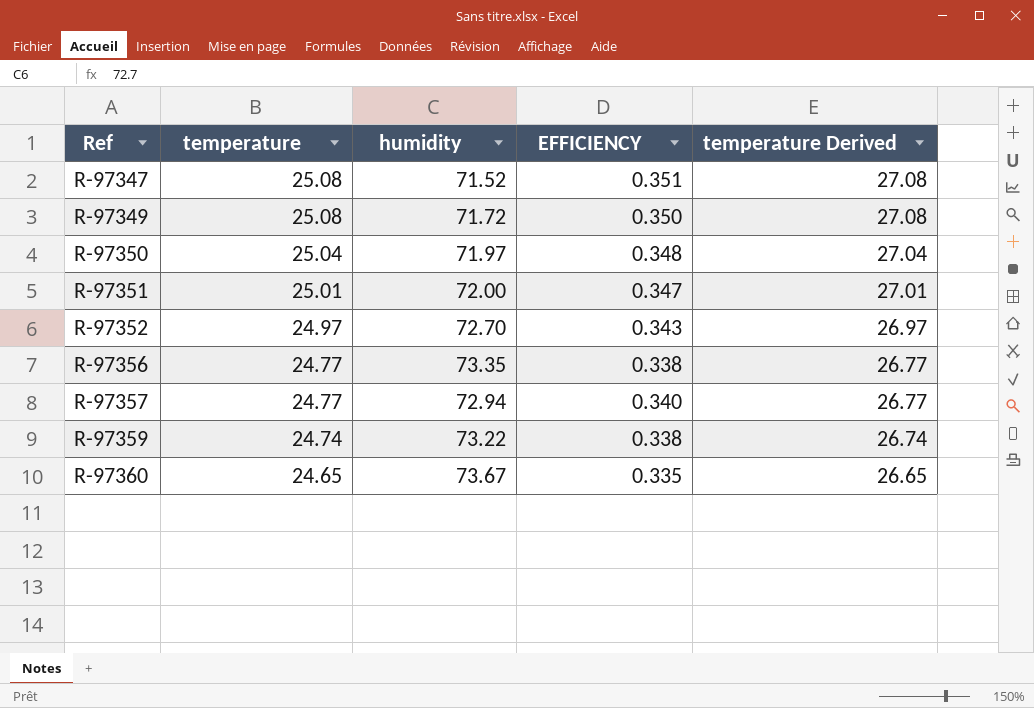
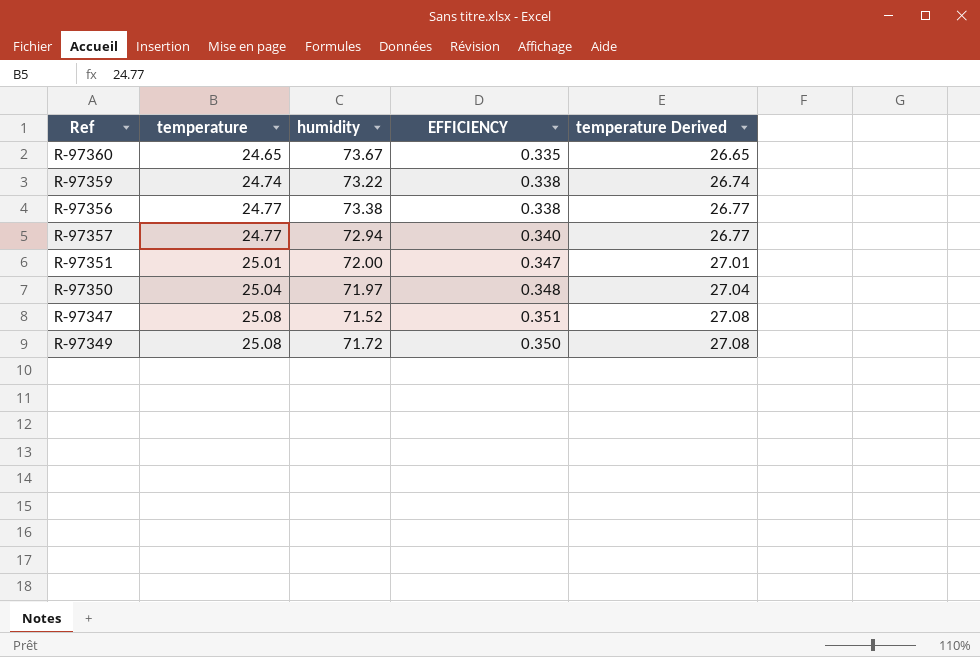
row order: Ref ascending -> temperature ascending
row R-97352: 24.97 | 72.70 | 0.343 | 26.97 -> none
R-97356 | humidity: 73.35 -> 73.38

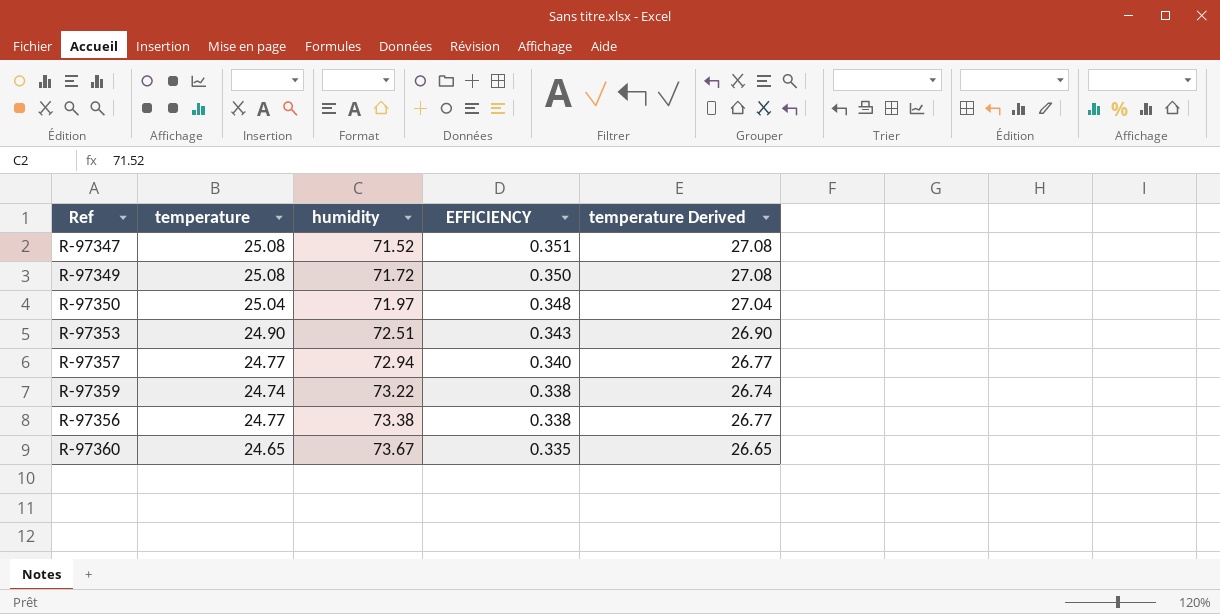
row order: temperature ascending -> humidity ascending
row R-97351: 25.01 | 72.00 | 0.347 | 27.01 -> none
row R-97353: none -> 24.90 | 72.51 | 0.343 | 26.90

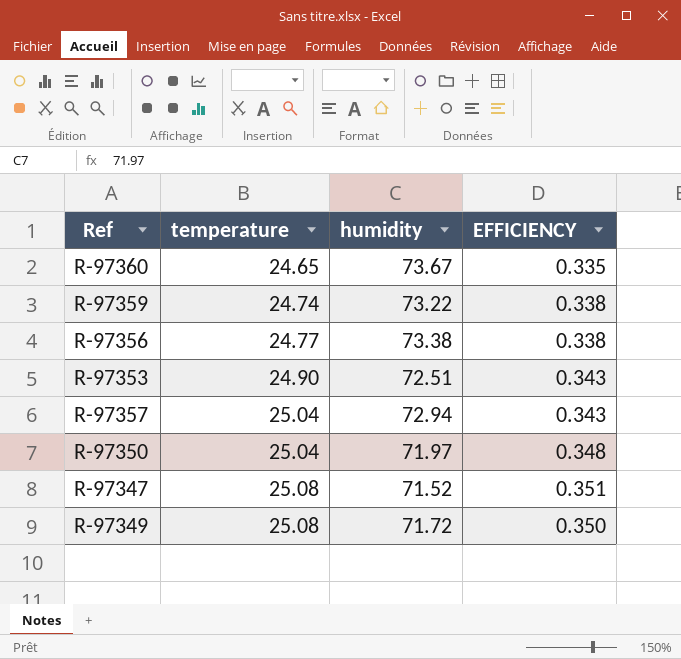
row order: humidity ascending -> temperature ascending
column temperature Derived | formula: [temperature] + 2 -> none
R-97357 | temperature: 24.77 -> 25.04
R-97357 | EFFICIENCY: 0.340 -> 0.343

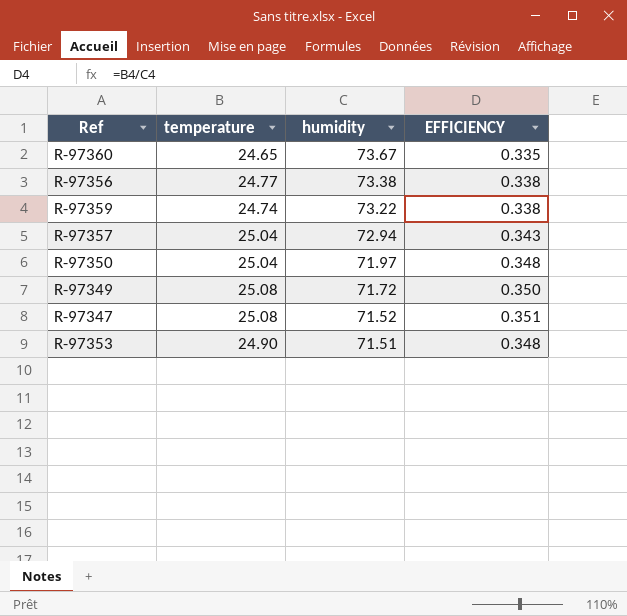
row order: temperature ascending -> humidity descending
R-97353 | humidity: 72.51 -> 71.51
R-97353 | EFFICIENCY: 0.343 -> 0.348

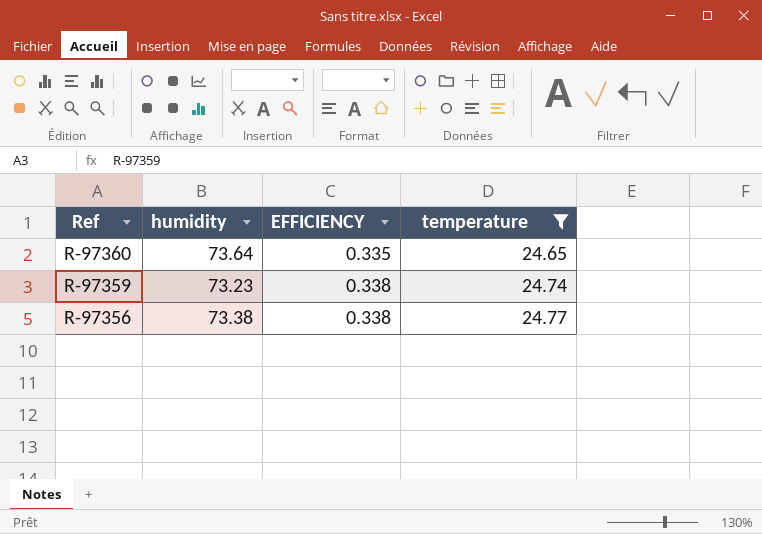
filter: none -> temperature <= 24.77
row order: humidity descending -> Ref descending
column temperature | position: 2 -> 4
R-97360 | humidity: 73.67 -> 73.64
R-97359 | humidity: 73.22 -> 73.23

